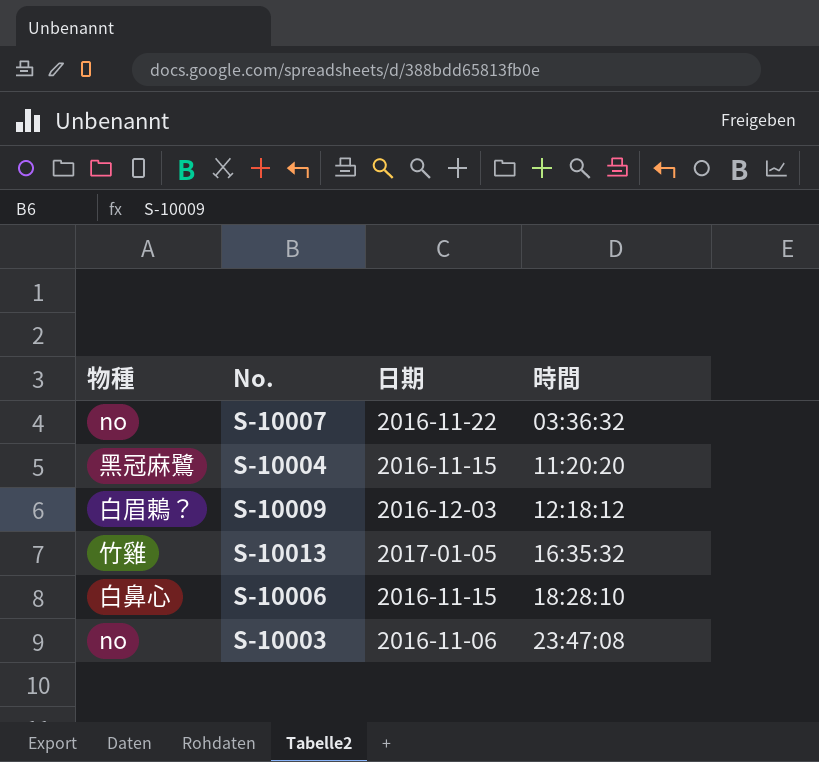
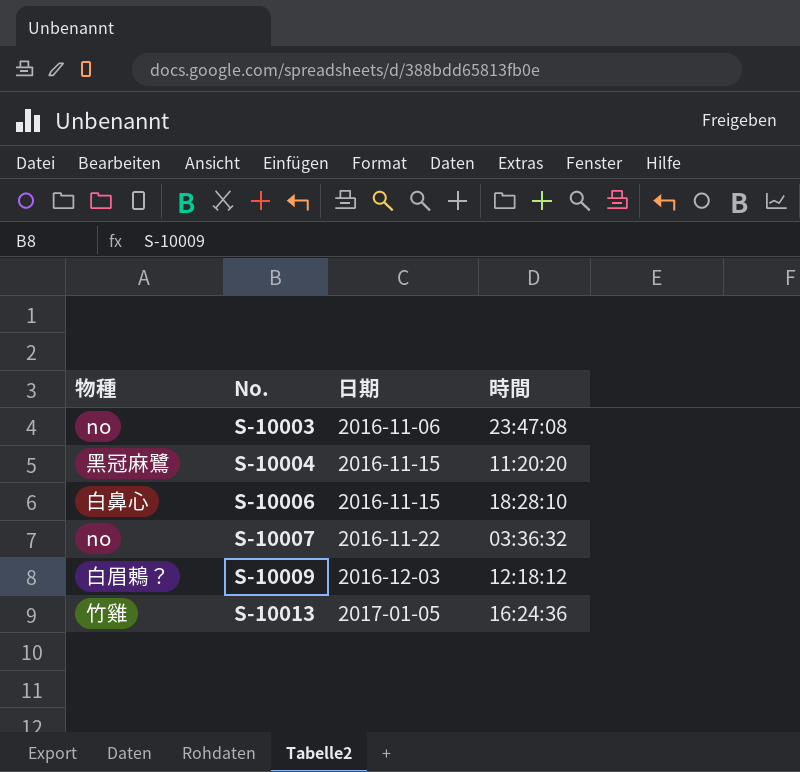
row order: 時間 ascending -> No. ascending
S-10013 | 時間: 16:35:32 -> 16:24:36

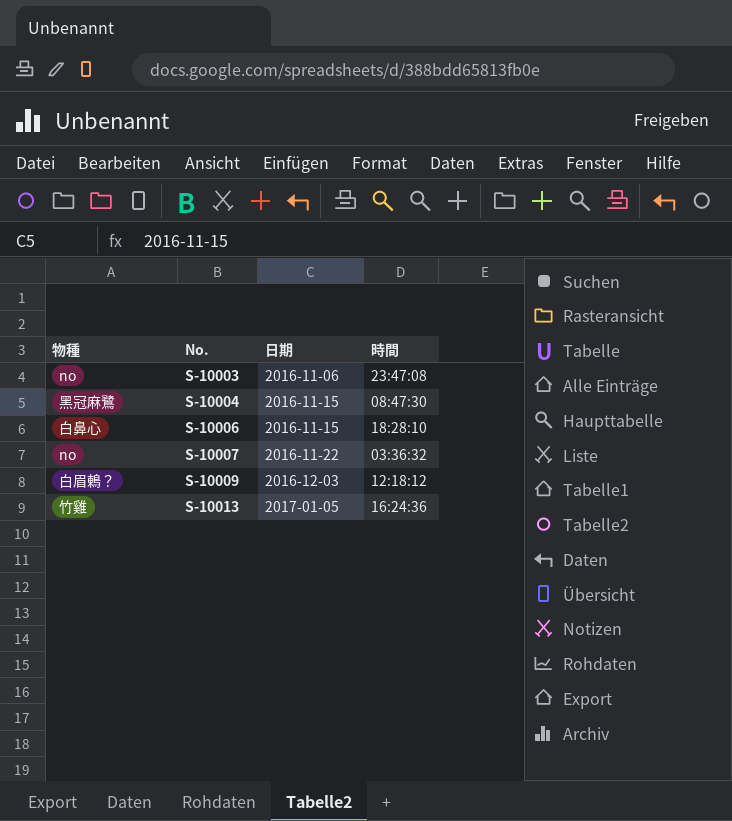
S-10004 | 時間: 11:20:20 -> 08:47:30

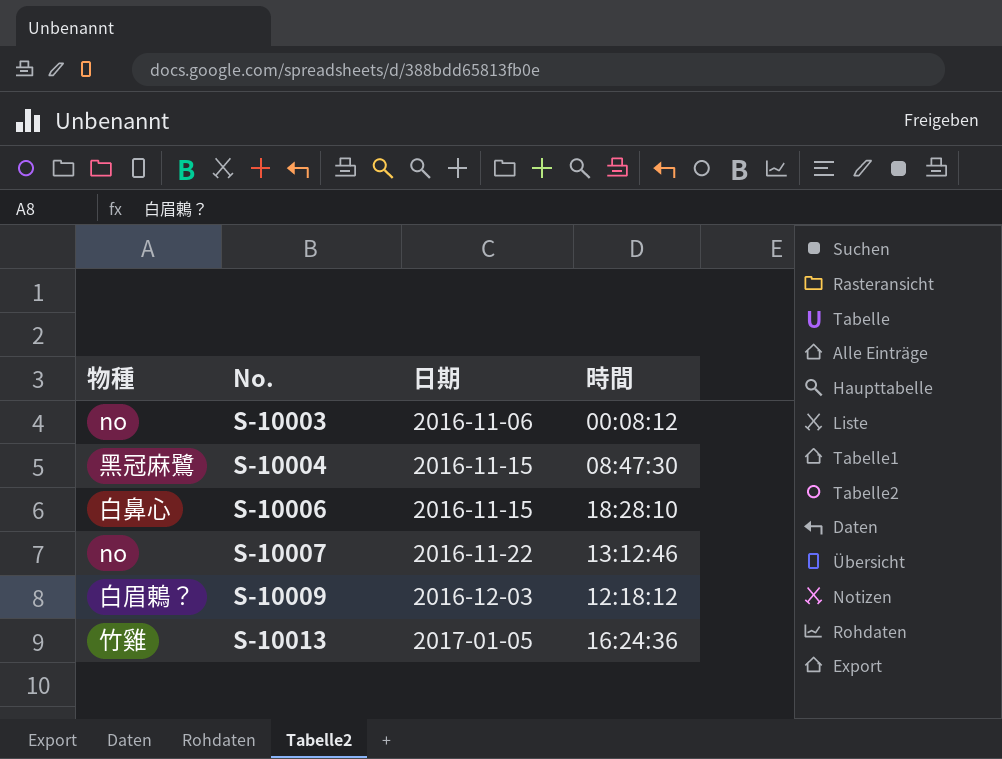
S-10003 | 時間: 23:47:08 -> 00:08:12
S-10007 | 時間: 03:36:32 -> 13:12:46

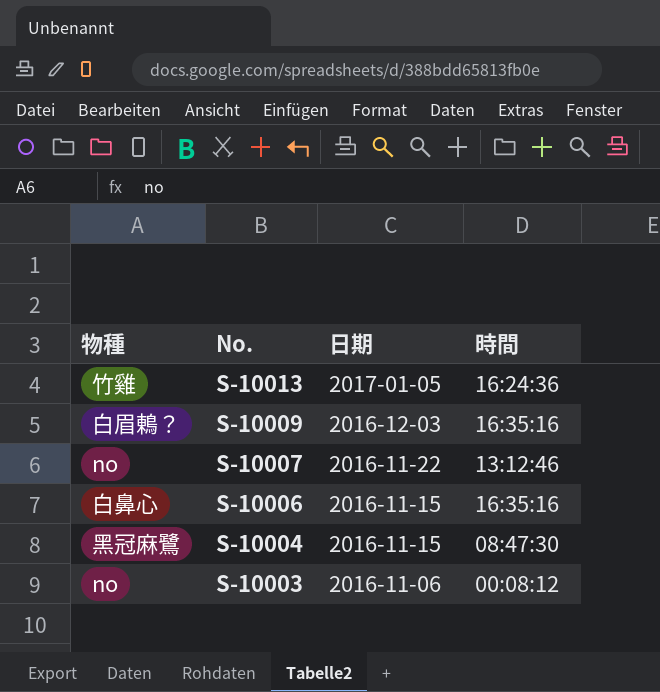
row order: No. ascending -> No. descending
S-10009 | 時間: 12:18:12 -> 16:35:16
S-10006 | 時間: 18:28:10 -> 16:35:16

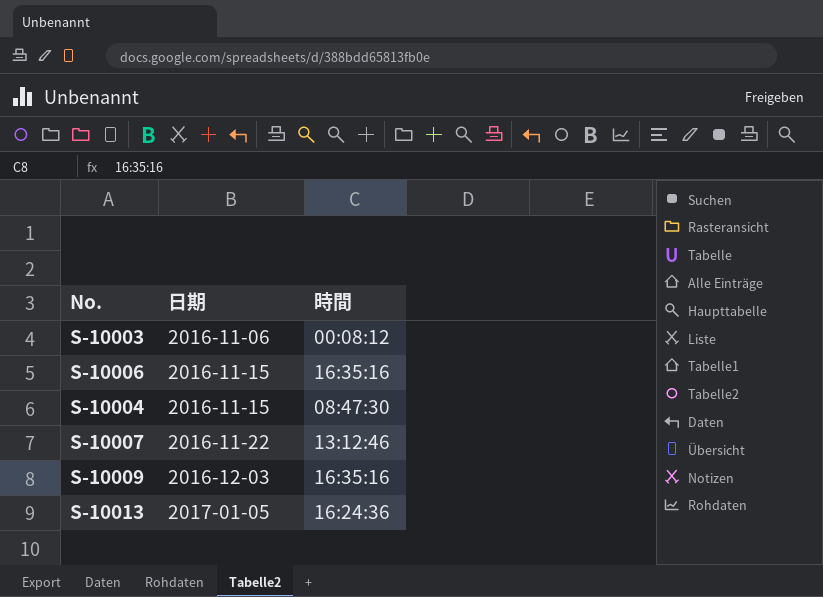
row order: No. descending -> 日期 ascending
column 物種 | position: 1 -> none

